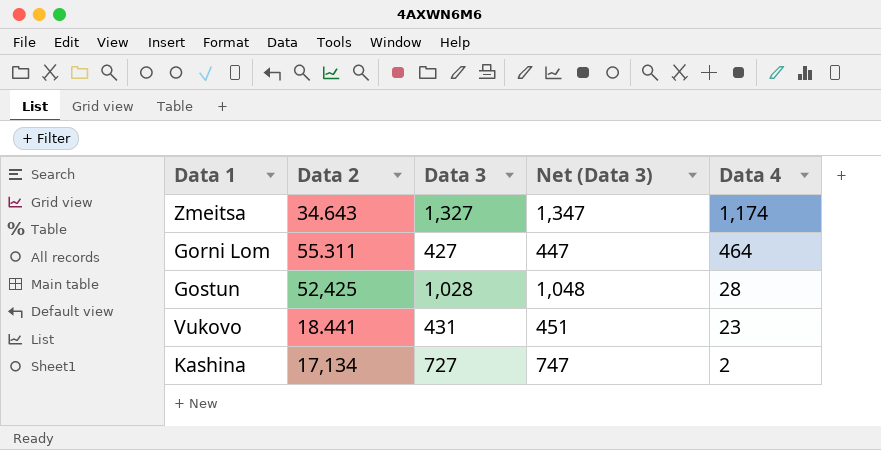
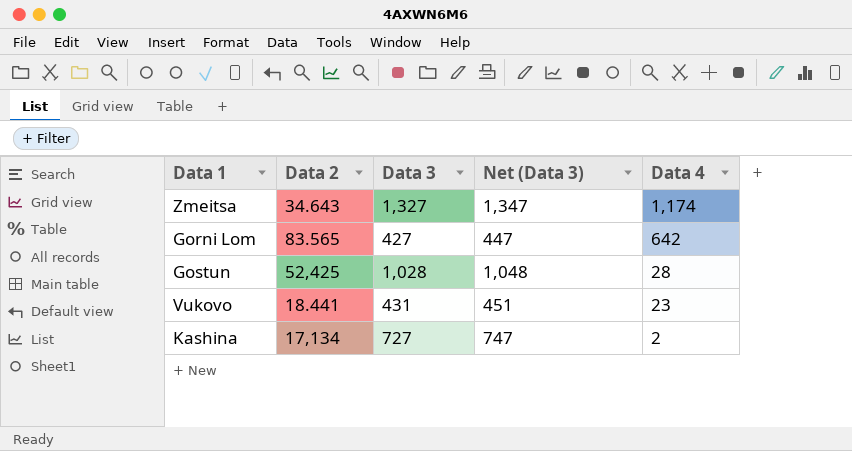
Gorni Lom | Data 2: 55.311 -> 83.565
Gorni Lom | Data 4: 464 -> 642

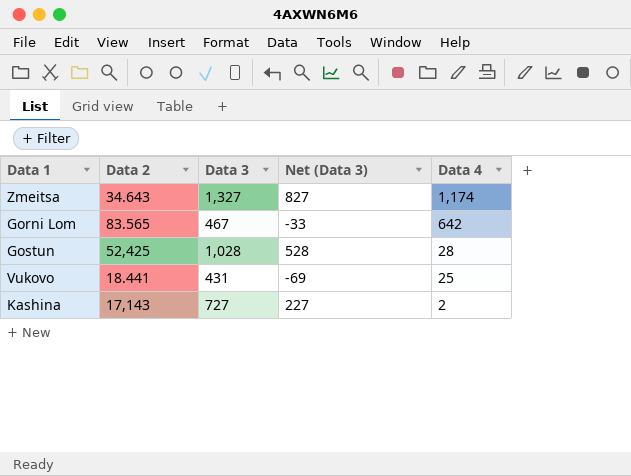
column Net (Data 3) | formula: [Data 3] + 20 -> [Data 3] - 500
Gorni Lom | Data 3: 427 -> 467
Vukovo | Data 4: 23 -> 25
Kashina | Data 2: 17,134 -> 17,143

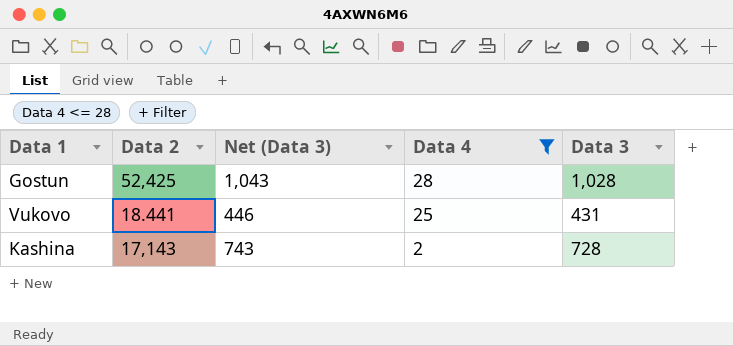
filter: none -> Data 4 <= 28
column Net (Data 3) | formula: [Data 3] - 500 -> [Data 3] + 15
column Data 3 | position: 3 -> 5
Kashina | Data 3: 727 -> 728

